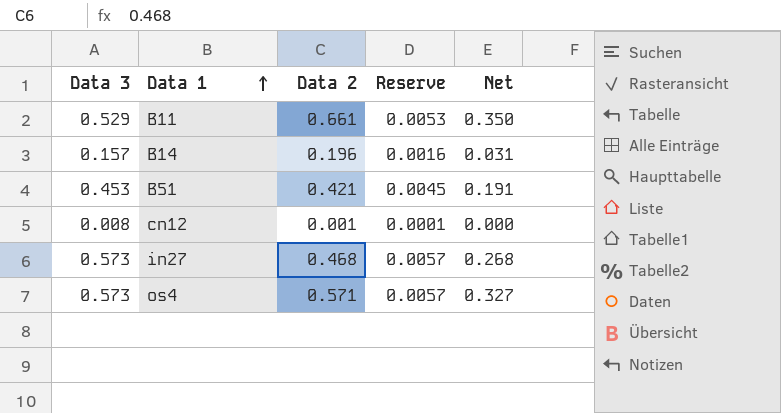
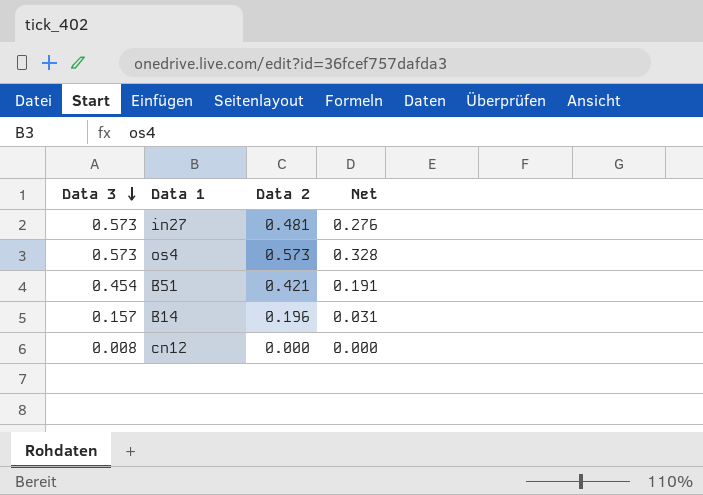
row order: Data 1 ascending -> Data 3 descending
column Reserve | formula: [Data 3] * 0.01 -> none
row B11: 0.529 | 0.661 | 0.0053 | 0.350 -> none
in27 | Data 2: 0.468 -> 0.481
in27 | Net: 0.268 -> 0.276
os4 | Data 2: 0.571 -> 0.573
os4 | Net: 0.327 -> 0.328
B51 | Data 3: 0.453 -> 0.454
cn12 | Data 2: 0.001 -> 0.000

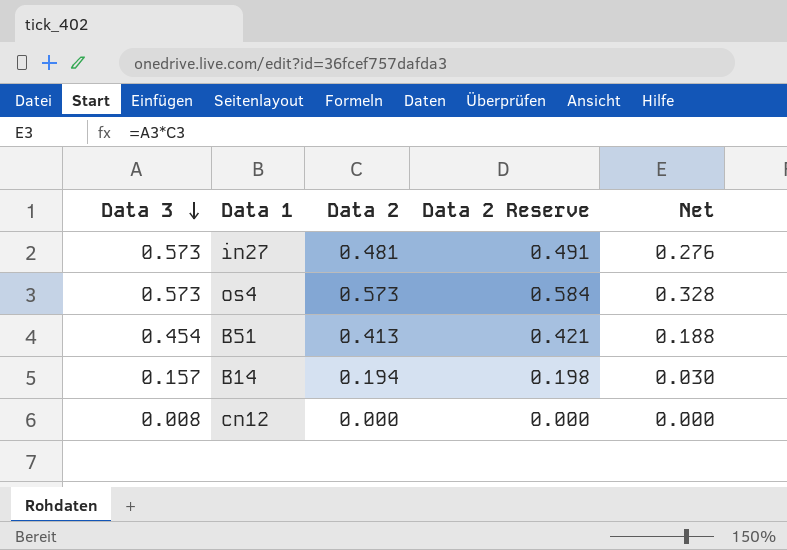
column Data 2 Reserve | formula: none -> [Data 2] * 1.02
B51 | Data 2: 0.421 -> 0.413
B51 | Net: 0.191 -> 0.188
B14 | Data 2: 0.196 -> 0.194
B14 | Net: 0.031 -> 0.030

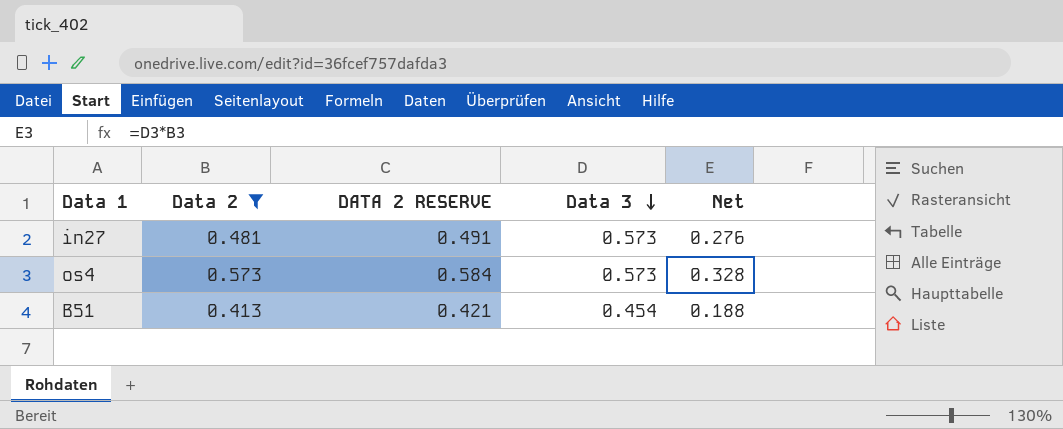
filter: none -> Data 2 >= 0.413
column name: Data 2 Reserve -> DATA 2 RESERVE
column Data 3 | position: 1 -> 4

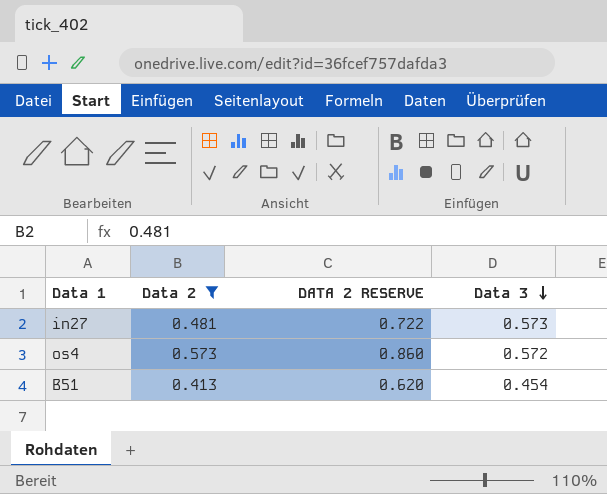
column Net | formula: [Data 2] * [Data 3] -> none
column DATA 2 RESERVE | formula: [Data 2] * 1.02 -> [Data 2] * 1.5
os4 | Data 3: 0.573 -> 0.572

